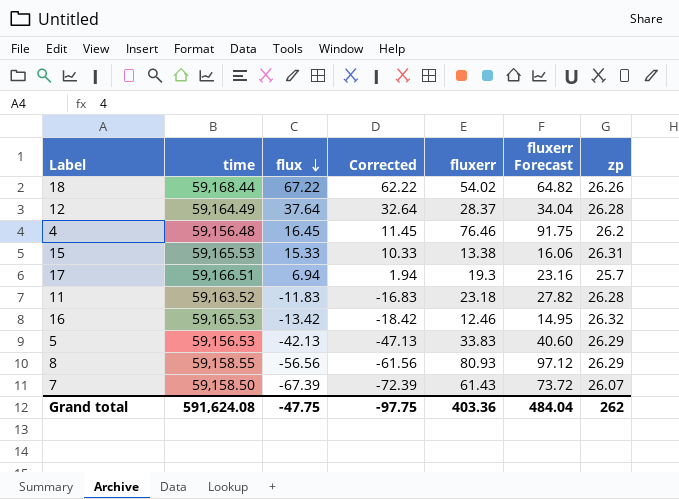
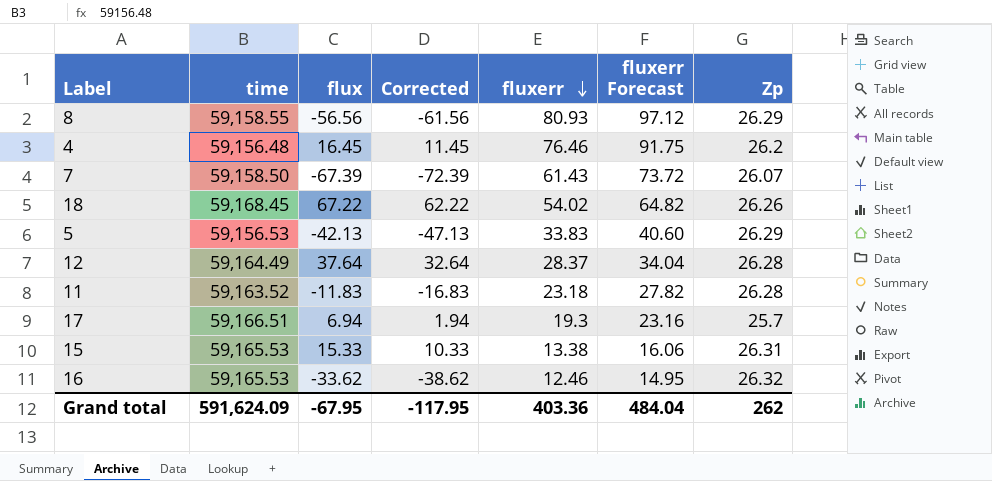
row order: flux descending -> fluxerr descending
column name: zp -> Zp
18 | time: 59,168.44 -> 59,168.45
16 | flux: -13.42 -> -33.62
16 | Corrected: -18.42 -> -38.62
Grand total | time: 591,624.08 -> 591,624.09
Grand total | flux: -47.75 -> -67.95
Grand total | Corrected: -97.75 -> -117.95

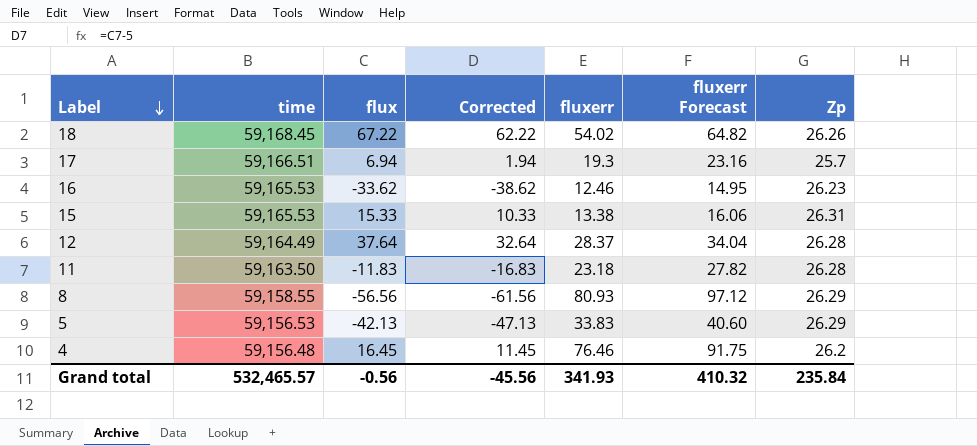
row order: fluxerr descending -> Label descending
row 7: 59,158.50 | -67.39 | -72.39 | 61.43 | 73.72 | 26.07 -> none
16 | Zp: 26.32 -> 26.23
11 | time: 59,163.52 -> 59,163.50
Grand total | time: 591,624.09 -> 532,465.57
Grand total | flux: -67.95 -> -0.56
Grand total | Corrected: -117.95 -> -45.56
Grand total | fluxerr: 403.36 -> 341.93
Grand total | fluxerr Forecast: 484.04 -> 410.32
Grand total | Zp: 262 -> 235.84

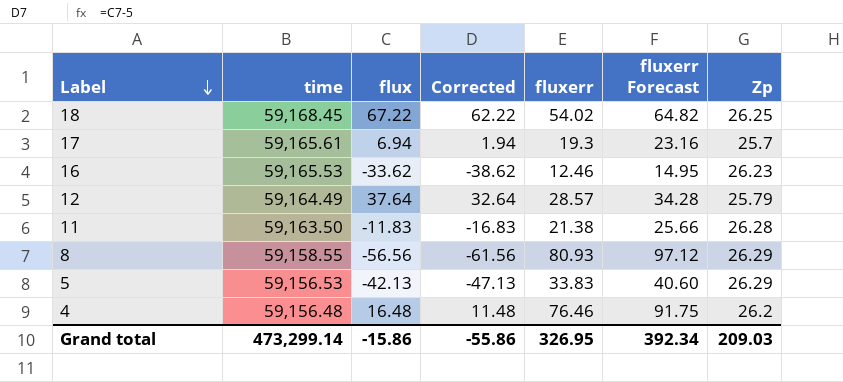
row 15: 59,165.53 | 15.33 | 10.33 | 13.38 | 16.06 | 26.31 -> none
18 | Zp: 26.26 -> 26.25
17 | time: 59,166.51 -> 59,165.61
12 | fluxerr: 28.37 -> 28.57
12 | fluxerr Forecast: 34.04 -> 34.28
12 | Zp: 26.28 -> 25.79
11 | fluxerr: 23.18 -> 21.38
11 | fluxerr Forecast: 27.82 -> 25.66
4 | flux: 16.45 -> 16.48
4 | Corrected: 11.45 -> 11.48
Grand total | time: 532,465.57 -> 473,299.14
Grand total | flux: -0.56 -> -15.86
Grand total | Corrected: -45.56 -> -55.86
Grand total | fluxerr: 341.93 -> 326.95
Grand total | fluxerr Forecast: 410.32 -> 392.34
Grand total | Zp: 235.84 -> 209.03

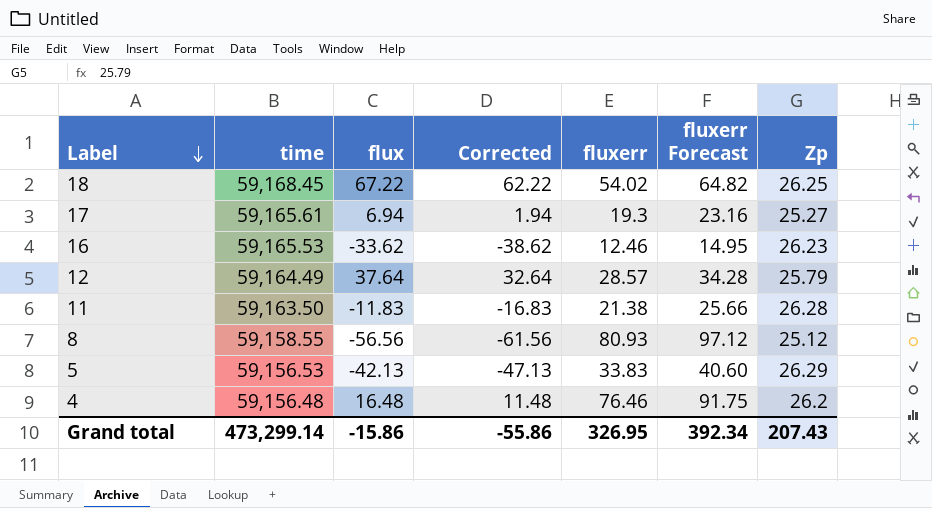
17 | Zp: 25.7 -> 25.27
8 | Zp: 26.29 -> 25.12
Grand total | Zp: 209.03 -> 207.43

